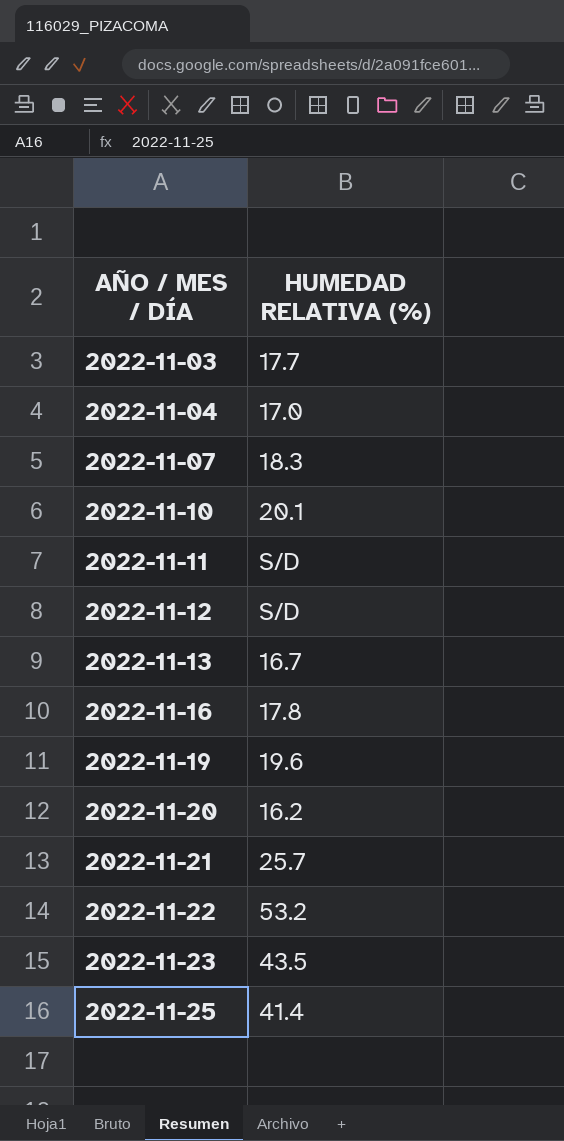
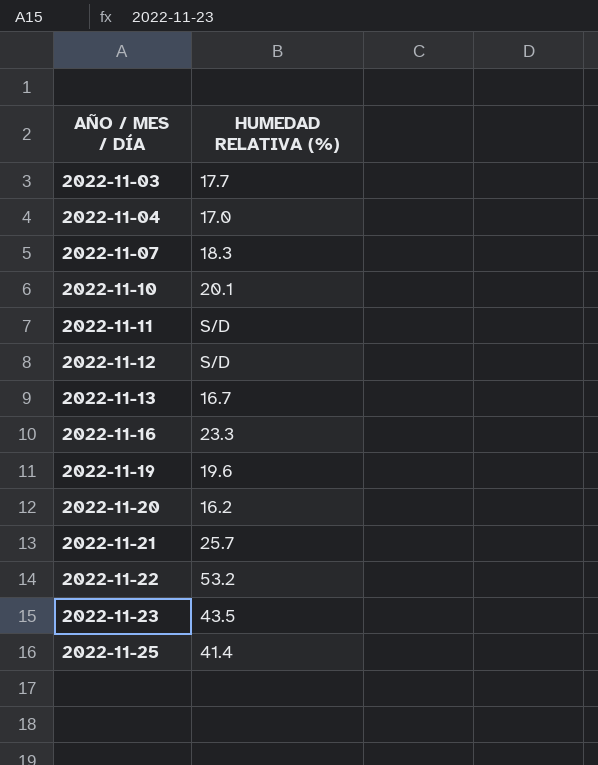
2022-11-16 | HUMEDAD RELATIVA (%): 17.8 -> 23.3

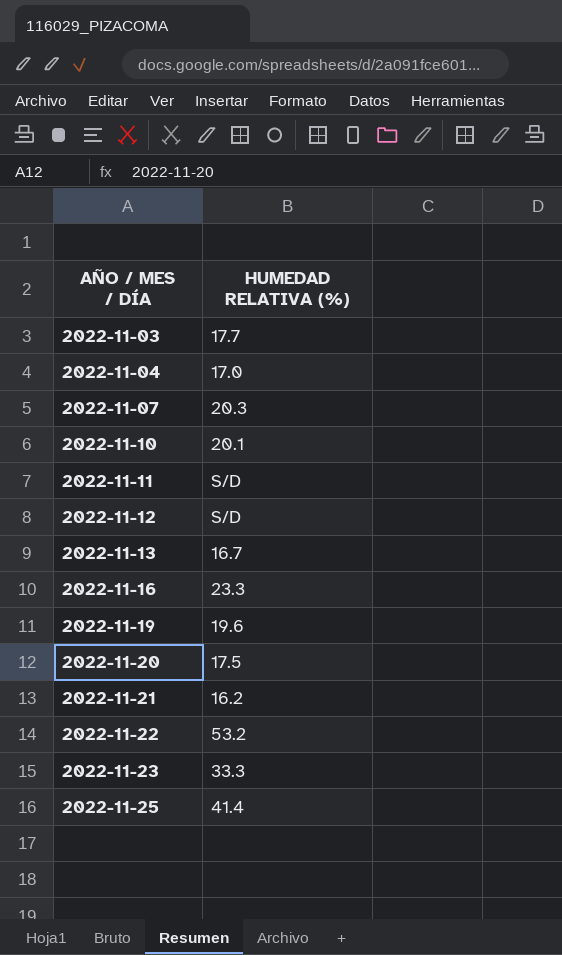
2022-11-07 | HUMEDAD RELATIVA (%): 18.3 -> 20.3
2022-11-20 | HUMEDAD RELATIVA (%): 16.2 -> 17.5
2022-11-21 | HUMEDAD RELATIVA (%): 25.7 -> 16.2
2022-11-23 | HUMEDAD RELATIVA (%): 43.5 -> 33.3

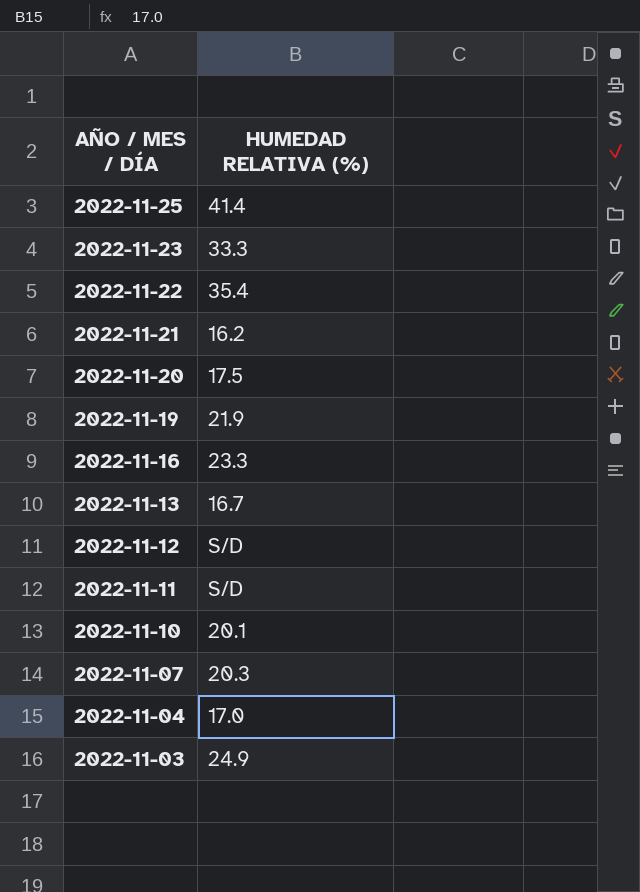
row order: AÑO / MES / DÍA ascending -> AÑO / MES / DÍA descending
2022-11-22 | HUMEDAD RELATIVA (%): 53.2 -> 35.4
2022-11-19 | HUMEDAD RELATIVA (%): 19.6 -> 21.9
2022-11-03 | HUMEDAD RELATIVA (%): 17.7 -> 24.9

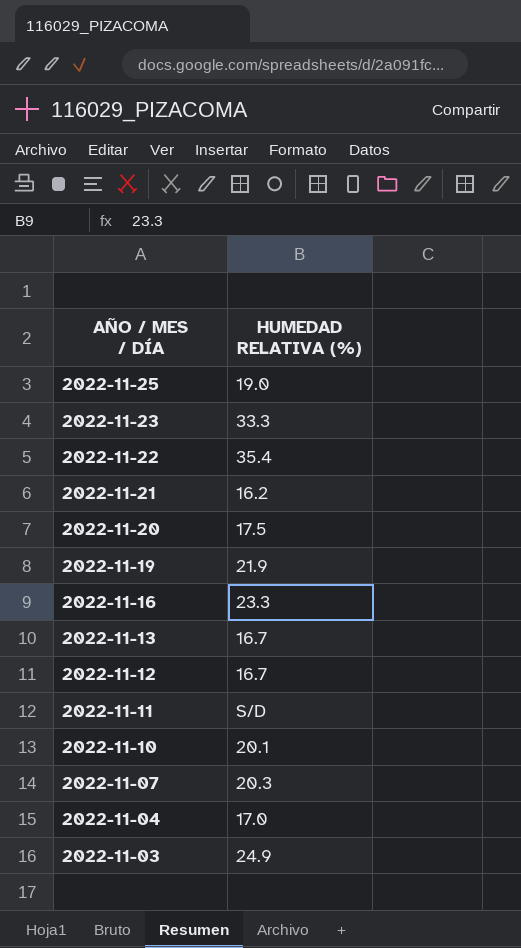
2022-11-25 | HUMEDAD RELATIVA (%): 41.4 -> 19.0
2022-11-12 | HUMEDAD RELATIVA (%): S/D -> 16.7

